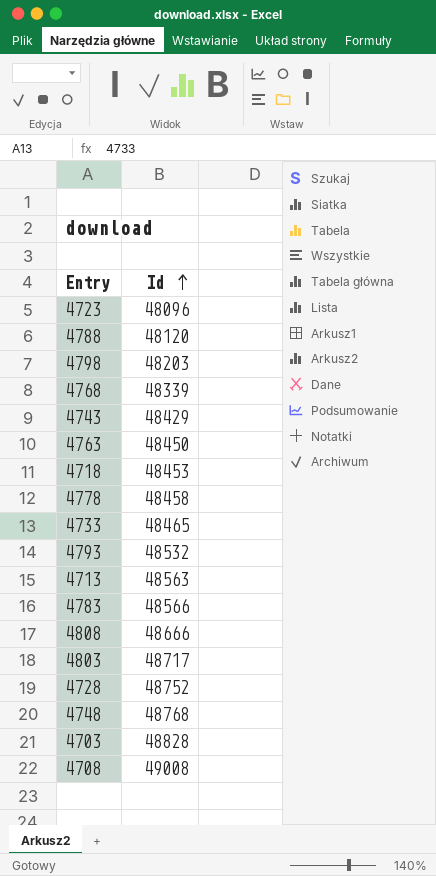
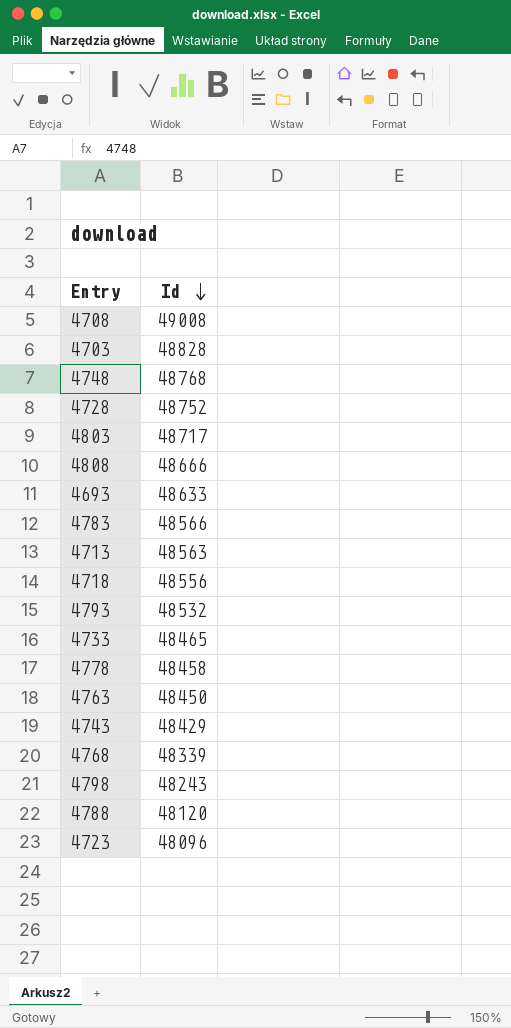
row order: Id ascending -> Id descending
row 4693: none -> 48633
4718 | Id: 48453 -> 48556
4798 | Id: 48203 -> 48243

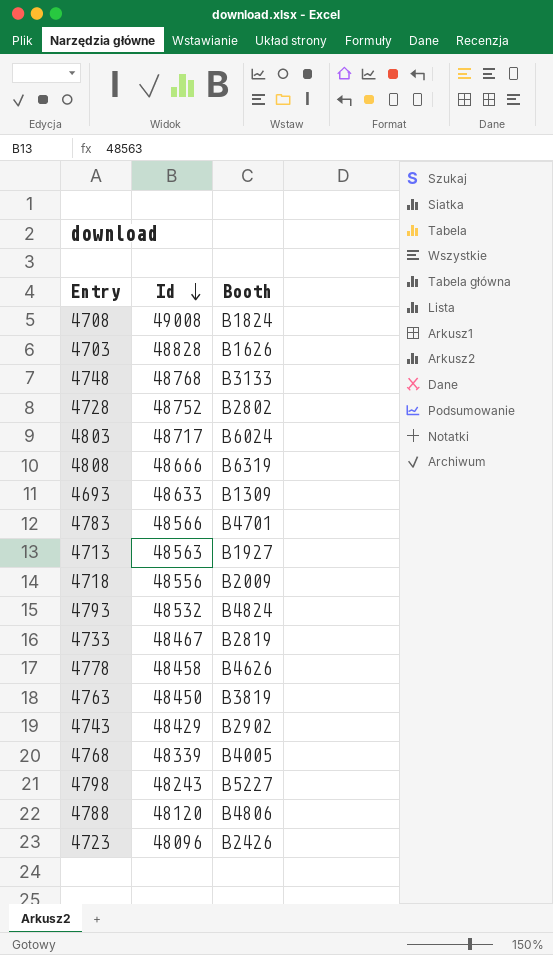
column Booth | position: none -> 3
4733 | Id: 48465 -> 48467

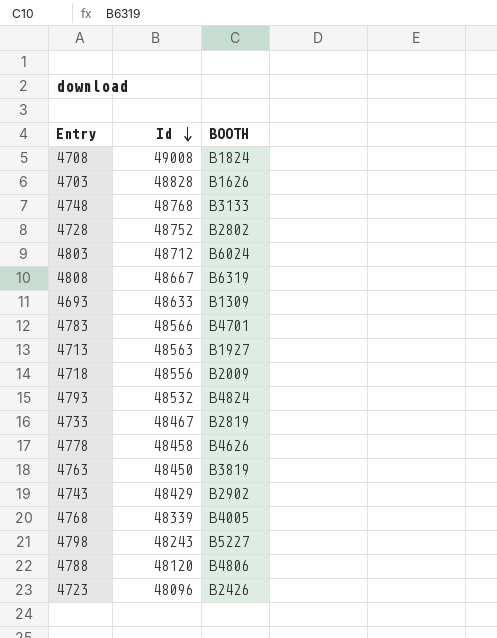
column name: Booth -> BOOTH
4803 | Id: 48717 -> 48712
4808 | Id: 48666 -> 48667

